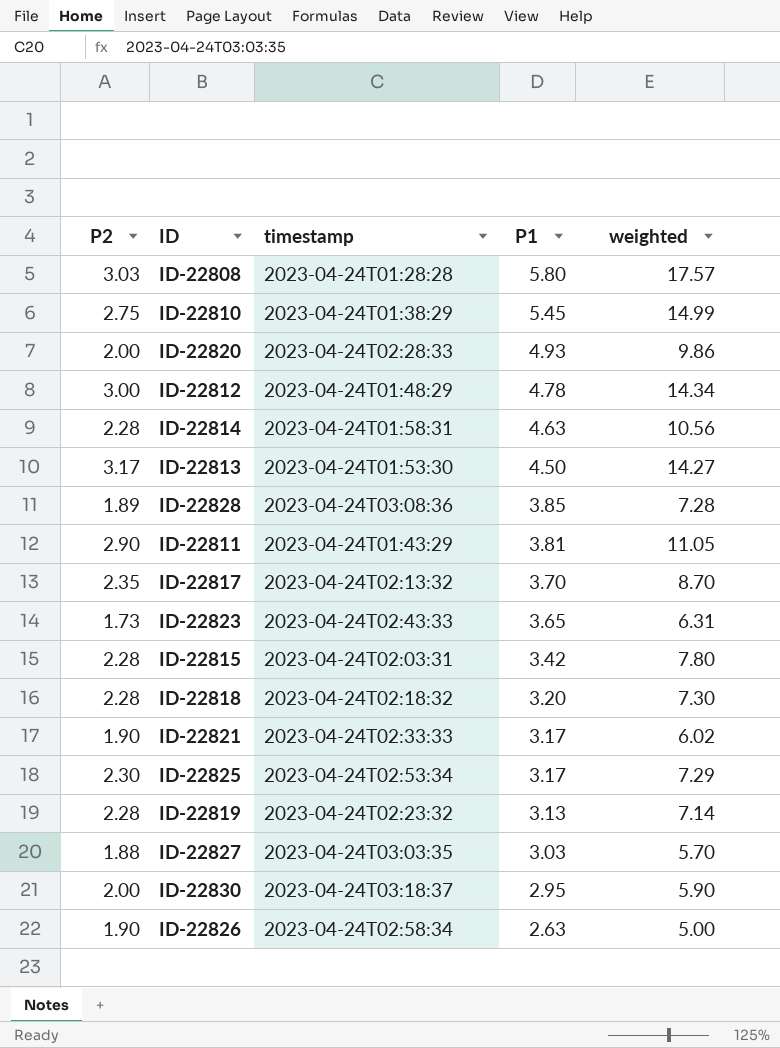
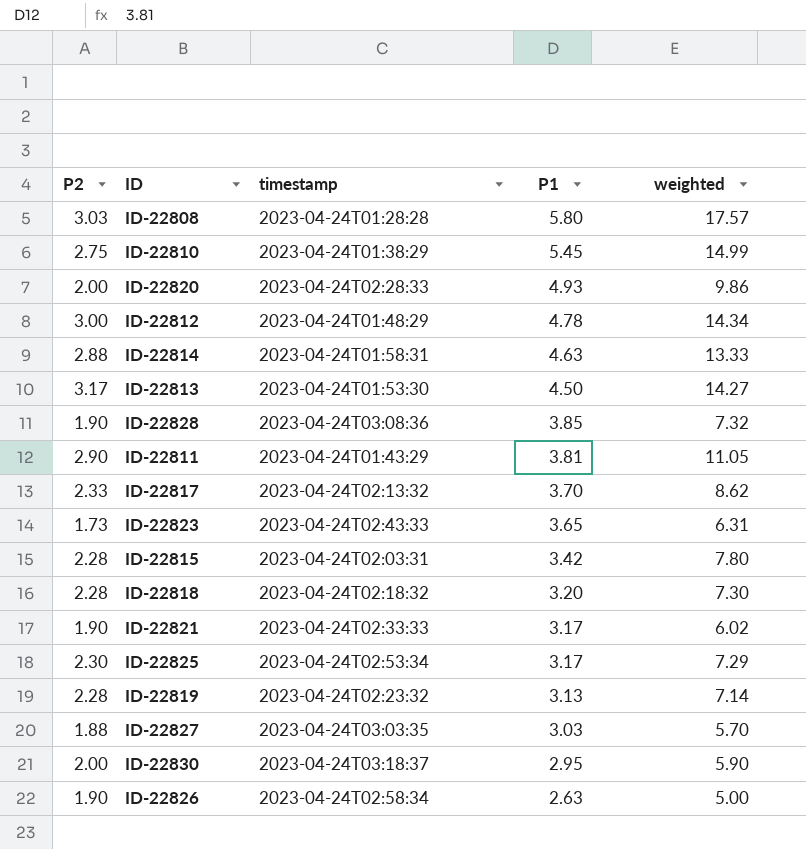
ID-22814 | P2: 2.28 -> 2.88
ID-22814 | weighted: 10.56 -> 13.33
ID-22828 | P2: 1.89 -> 1.90
ID-22828 | weighted: 7.28 -> 7.32
ID-22817 | P2: 2.35 -> 2.33
ID-22817 | weighted: 8.70 -> 8.62

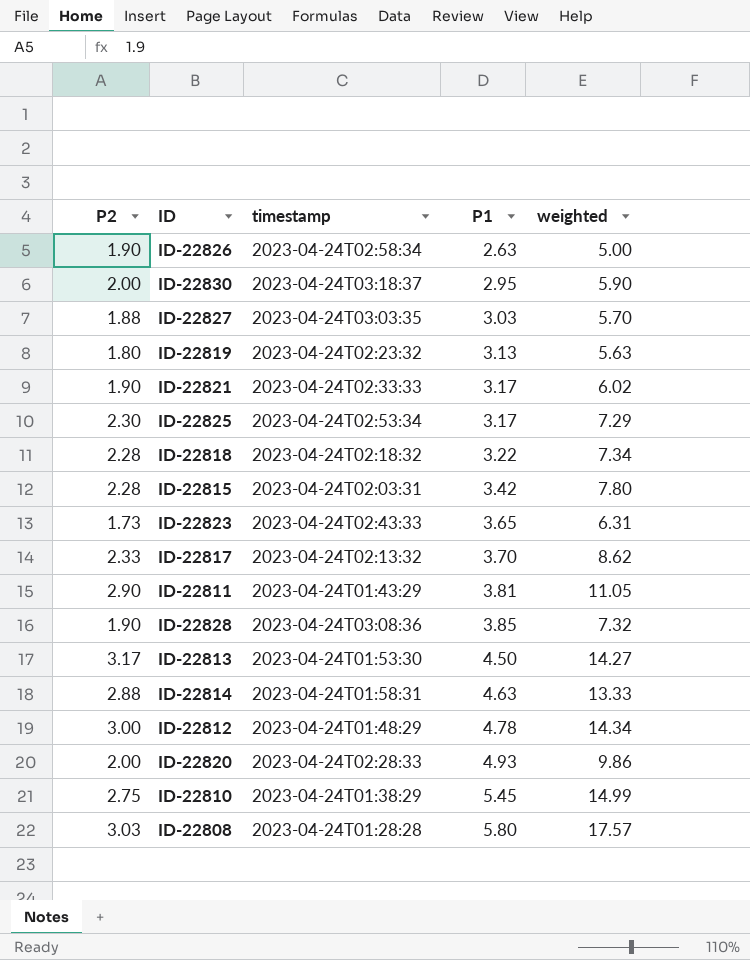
row order: P1 descending -> P1 ascending
ID-22819 | P2: 2.28 -> 1.80
ID-22819 | weighted: 7.14 -> 5.63
ID-22818 | P1: 3.20 -> 3.22
ID-22818 | weighted: 7.30 -> 7.34

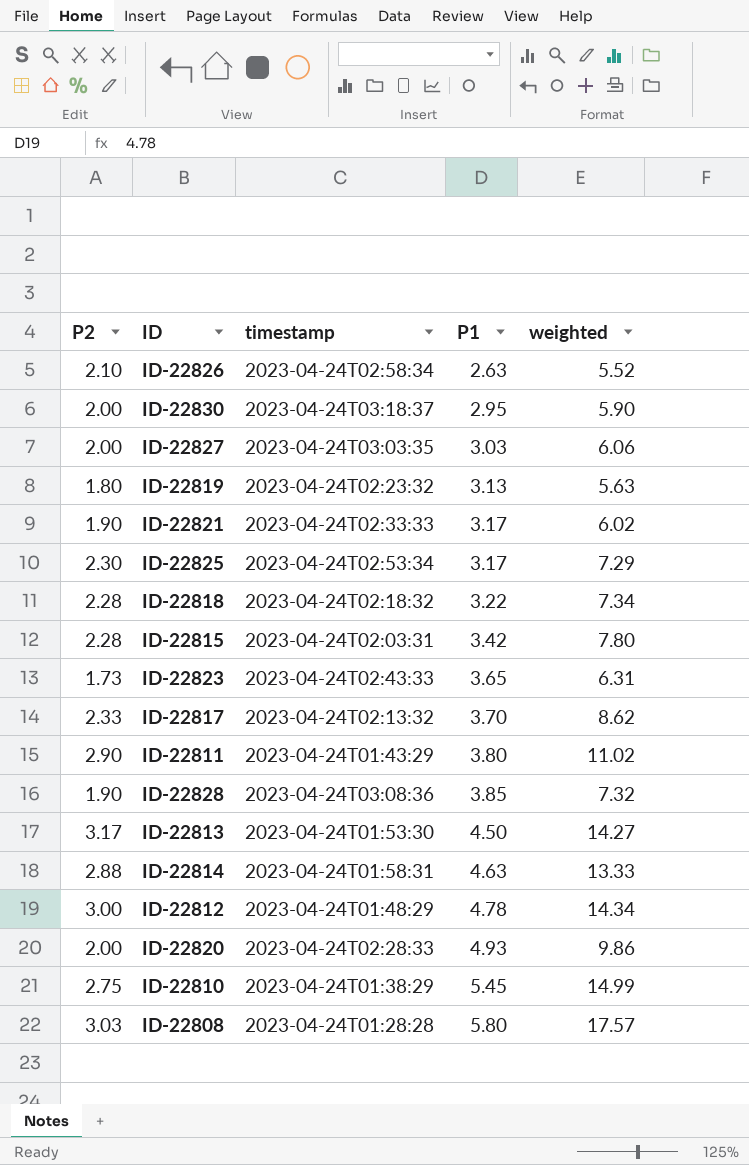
ID-22826 | P2: 1.90 -> 2.10
ID-22826 | weighted: 5.00 -> 5.52
ID-22827 | P2: 1.88 -> 2.00
ID-22827 | weighted: 5.70 -> 6.06
ID-22811 | P1: 3.81 -> 3.80
ID-22811 | weighted: 11.05 -> 11.02

